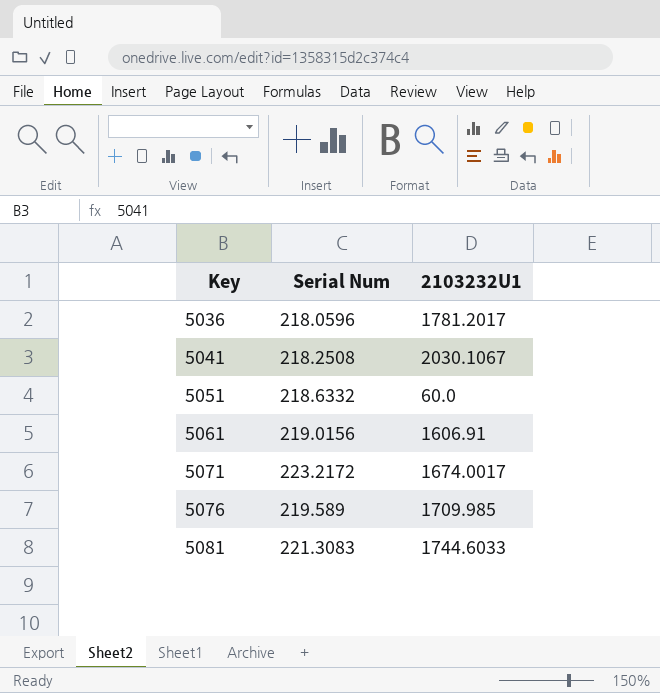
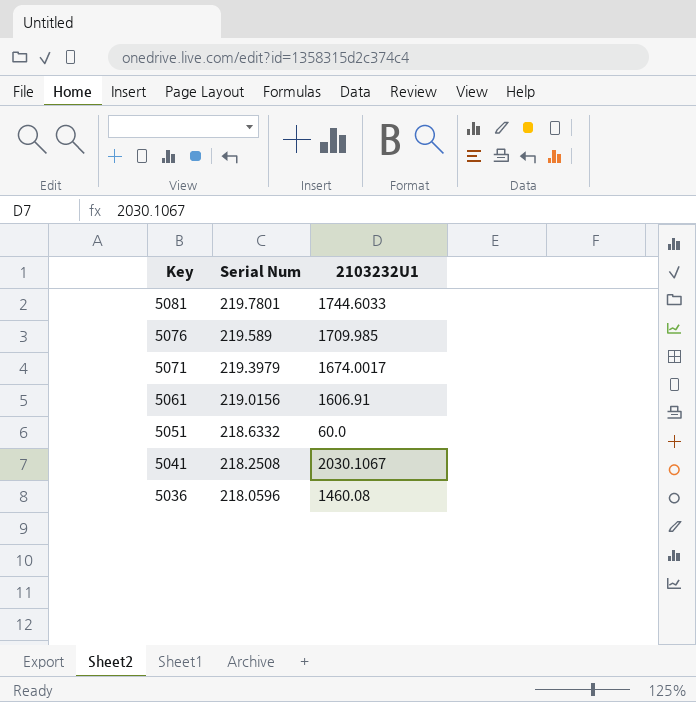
row order: Key ascending -> Key descending
5081 | Serial Num: 221.3083 -> 219.7801
5071 | Serial Num: 223.2172 -> 219.3979
5036 | 2103232U1: 1781.2017 -> 1460.08

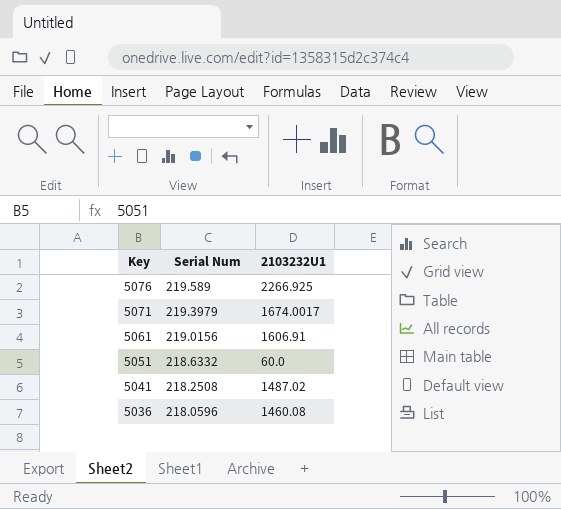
row 5081: 219.7801 | 1744.6033 -> none
5076 | 2103232U1: 1709.985 -> 2266.925
5041 | 2103232U1: 2030.1067 -> 1487.02

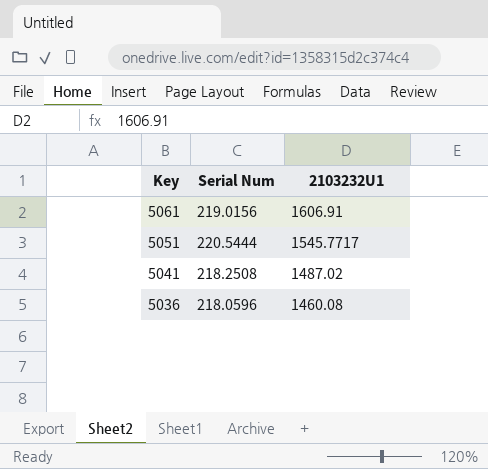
row 5076: 219.589 | 2266.925 -> none
row 5071: 219.3979 | 1674.0017 -> none
5051 | Serial Num: 218.6332 -> 220.5444
5051 | 2103232U1: 60.0 -> 1545.7717

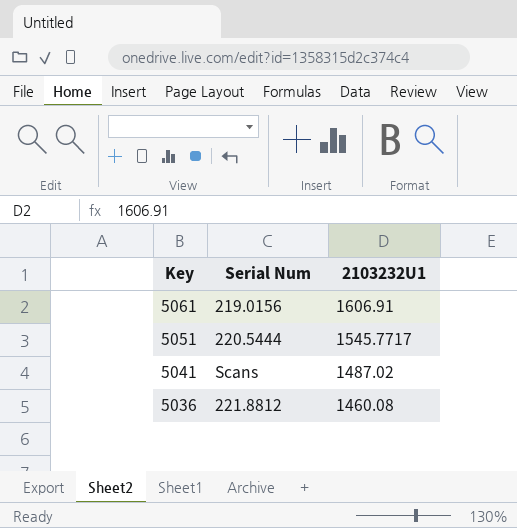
5041 | Serial Num: 218.2508 -> Scans
5036 | Serial Num: 218.0596 -> 221.8812

